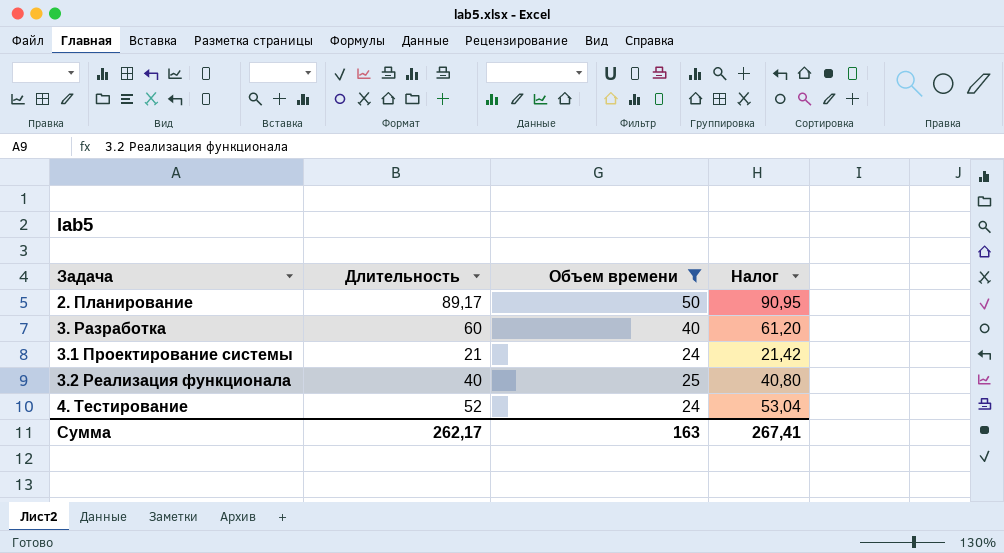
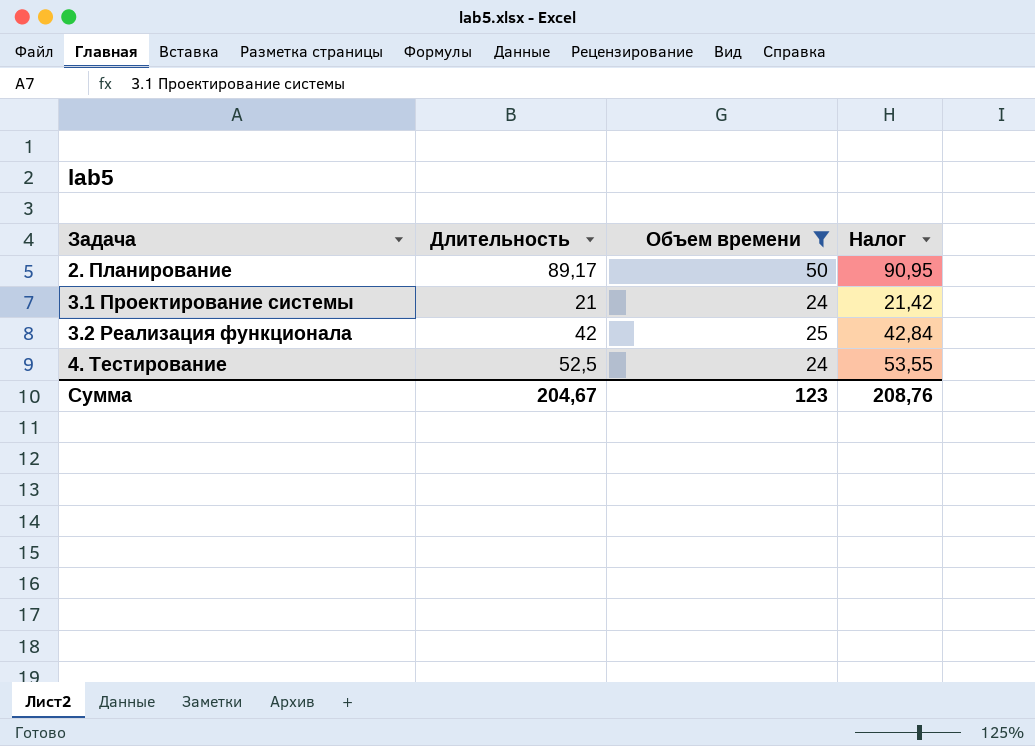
row 3. Разработка: 60 | 40 | 61,20 -> none
3.2 Реализация функционала | Длительность: 40 -> 42
3.2 Реализация функционала | Налог: 40,80 -> 42,84
4. Тестирование | Длительность: 52 -> 52,5
4. Тестирование | Налог: 53,04 -> 53,55
Сумма | Длительность: 262,17 -> 204,67
Сумма | Объем времени: 163 -> 123
Сумма | Налог: 267,41 -> 208,76

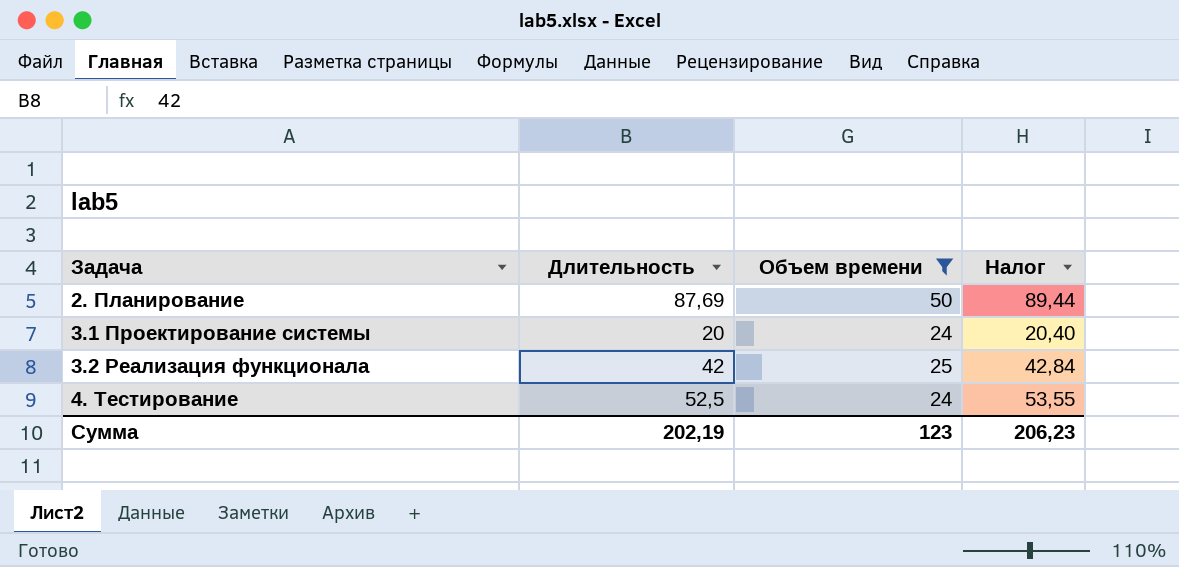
2. Планирование | Длительность: 89,17 -> 87,69
2. Планирование | Налог: 90,95 -> 89,44
3.1 Проектирование системы | Длительность: 21 -> 20
3.1 Проектирование системы | Налог: 21,42 -> 20,40
Сумма | Длительность: 204,67 -> 202,19
Сумма | Налог: 208,76 -> 206,23

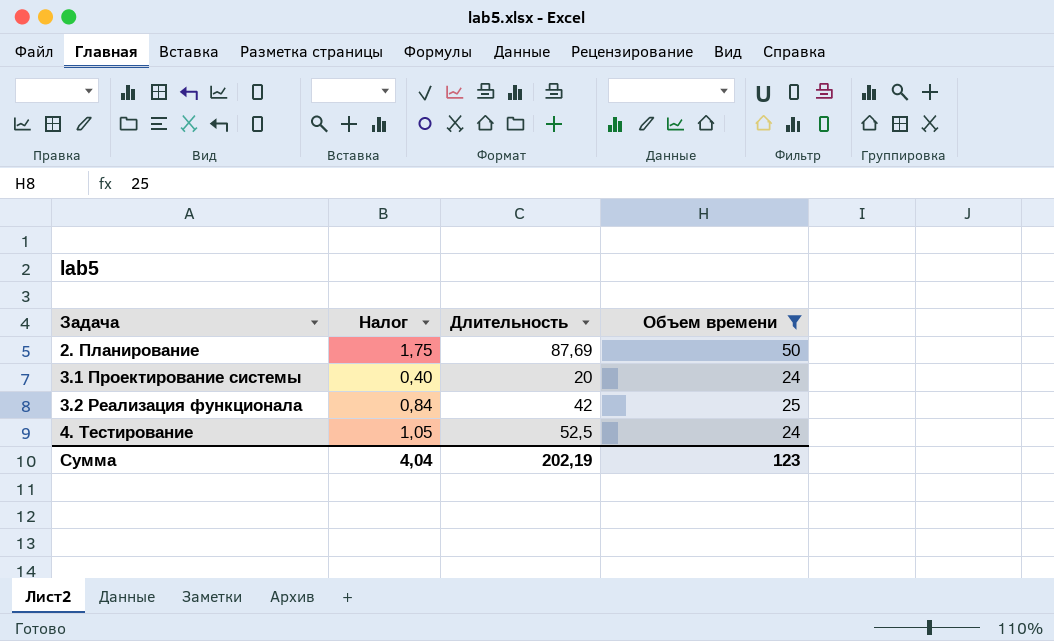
column Налог | formula: [Длительность] * 1,02 -> [Длительность] * 0,02
column Налог | position: 4 -> 2
Сумма | Налог: 206,23 -> 4,04

